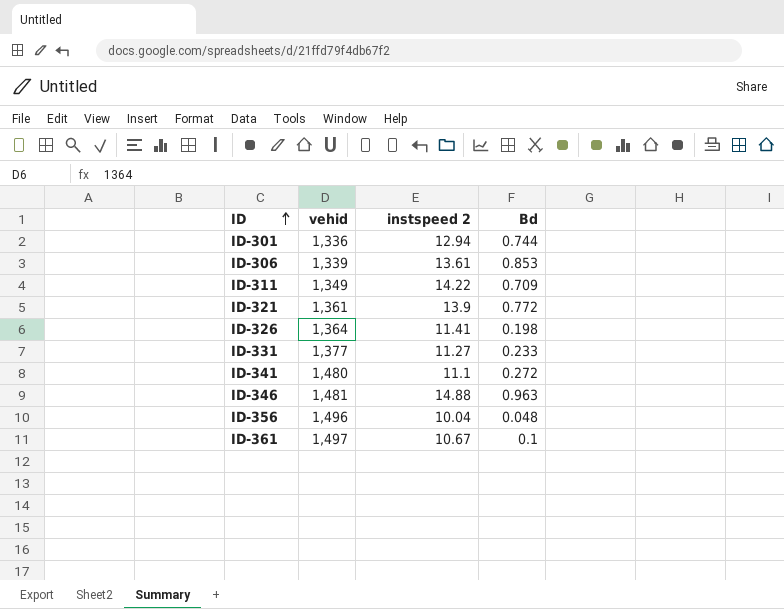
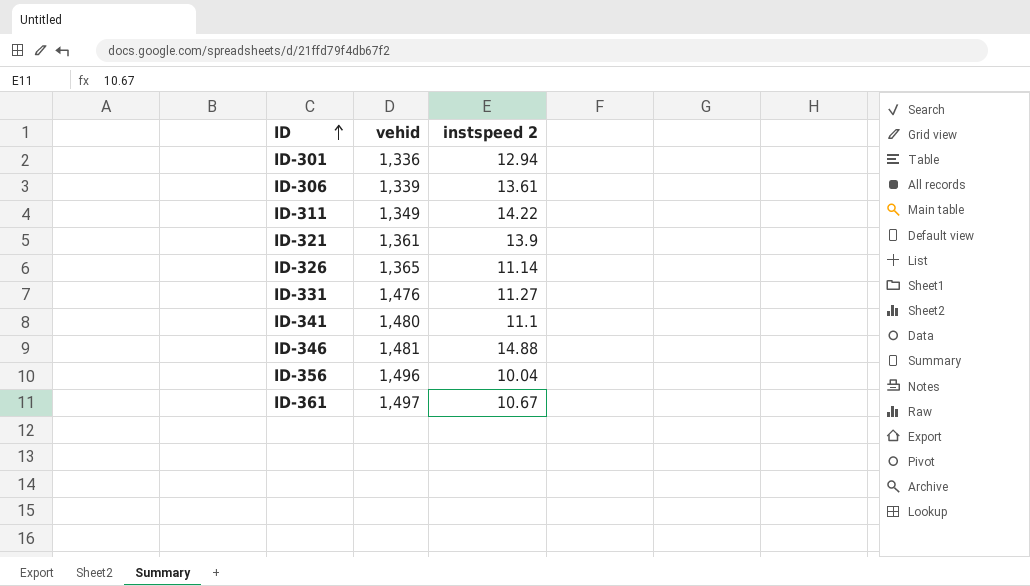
column Bd | position: 4 -> none
ID-326 | vehid: 1,364 -> 1,365
ID-326 | instspeed 2: 11.41 -> 11.14
ID-331 | vehid: 1,377 -> 1,476

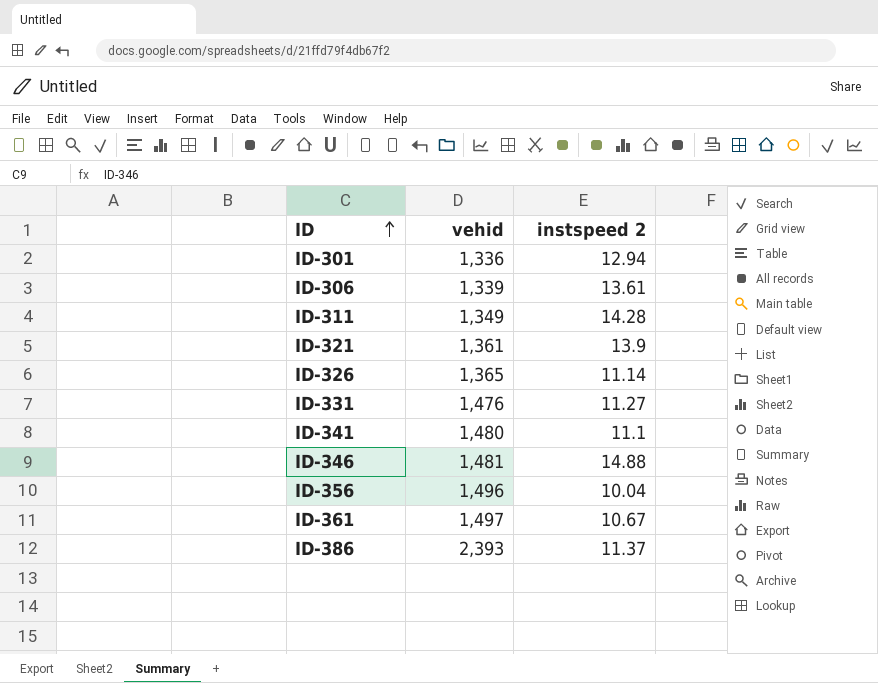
ID-311 | instspeed 2: 14.22 -> 14.28
row ID-386: none -> 2,393 | 11.37

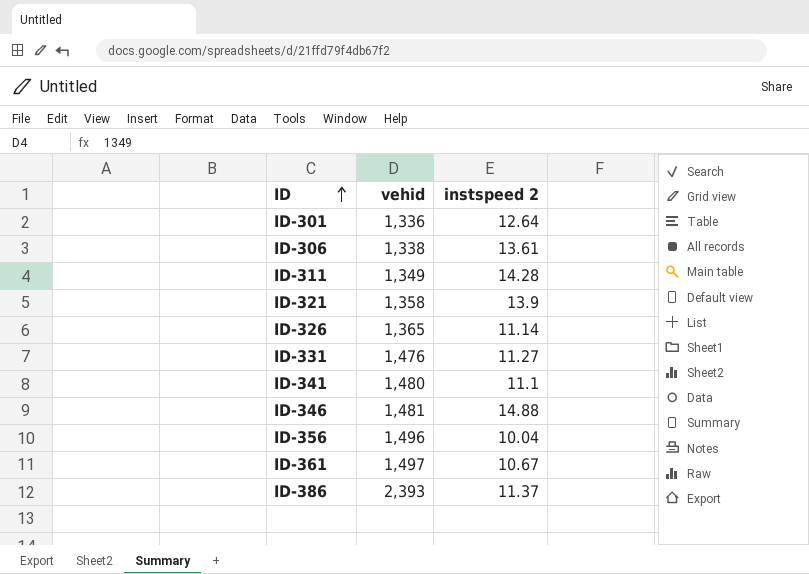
ID-301 | instspeed 2: 12.94 -> 12.64
ID-306 | vehid: 1,339 -> 1,338
ID-321 | vehid: 1,361 -> 1,358

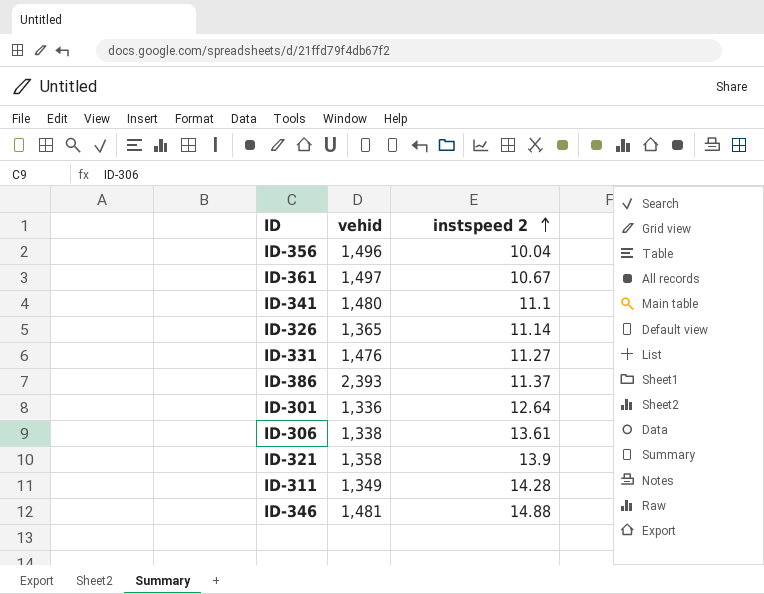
row order: ID ascending -> instspeed 2 ascending

